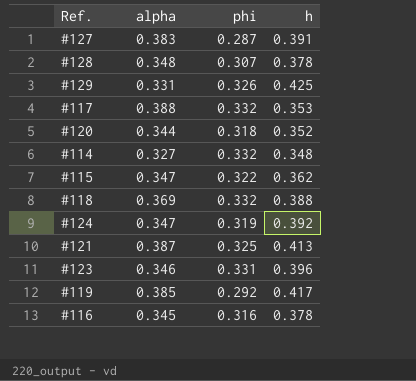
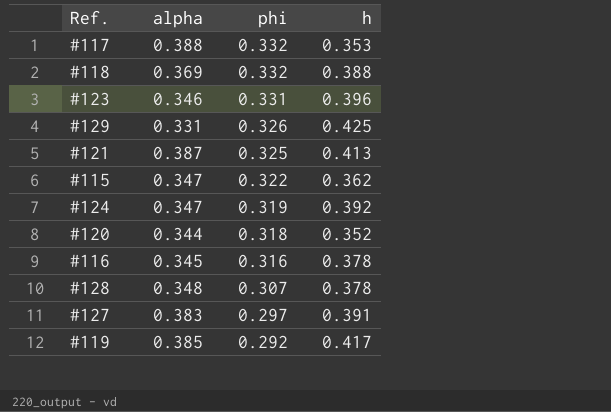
row order: none -> phi descending
row #114: 0.327 | 0.332 | 0.348 -> none
#127 | phi: 0.287 -> 0.297

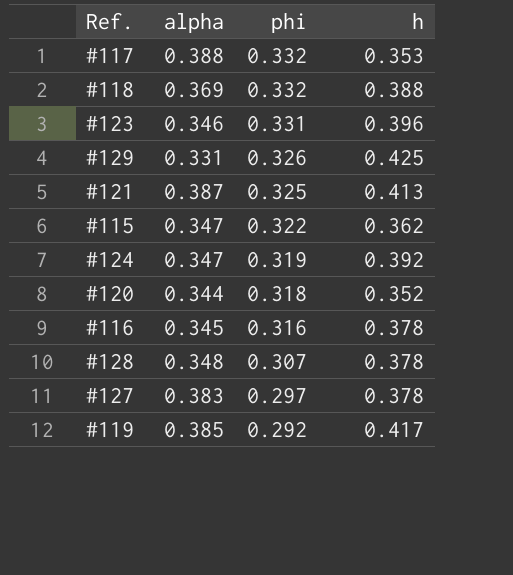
#127 | h: 0.391 -> 0.378

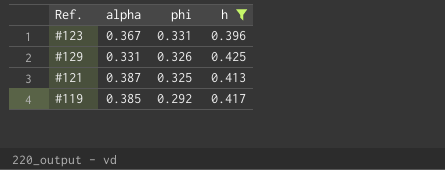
filter: none -> h >= 0.396
#123 | alpha: 0.346 -> 0.367

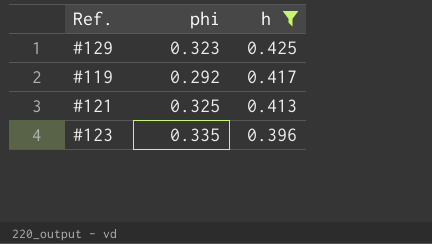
row order: phi descending -> h descending
column alpha | position: 2 -> none
#129 | phi: 0.326 -> 0.323
#123 | phi: 0.331 -> 0.335

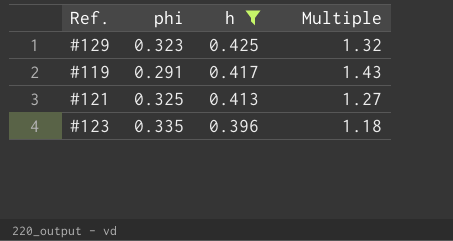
column Multiple | formula: none -> [h] / [phi]
#119 | phi: 0.292 -> 0.291

